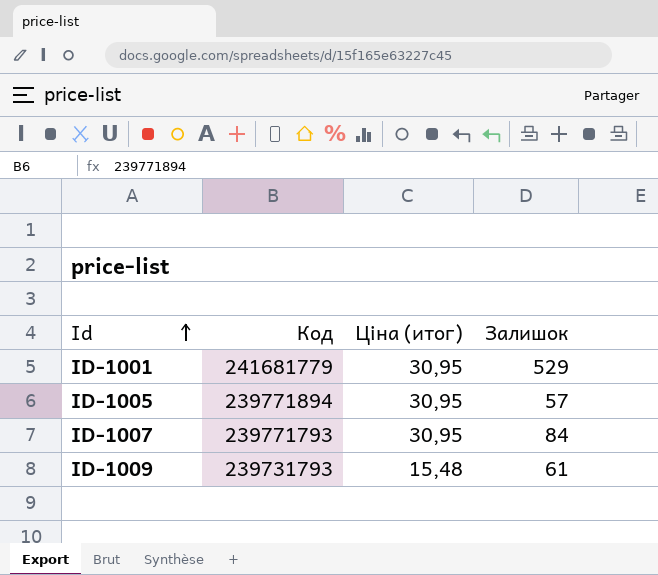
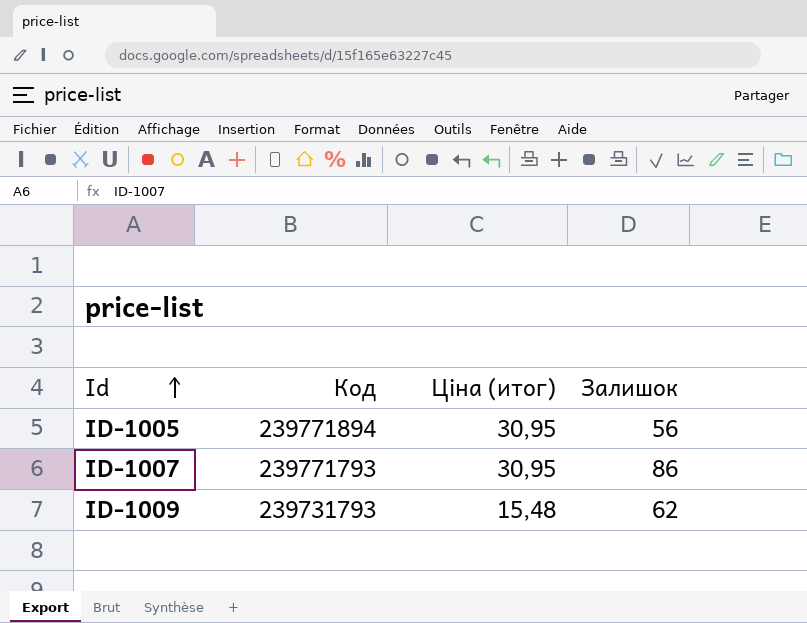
row ID-1001: 241681779 | 30,95 | 529 -> none
ID-1005 | Залишок: 57 -> 56
ID-1007 | Залишок: 84 -> 86
ID-1009 | Залишок: 61 -> 62

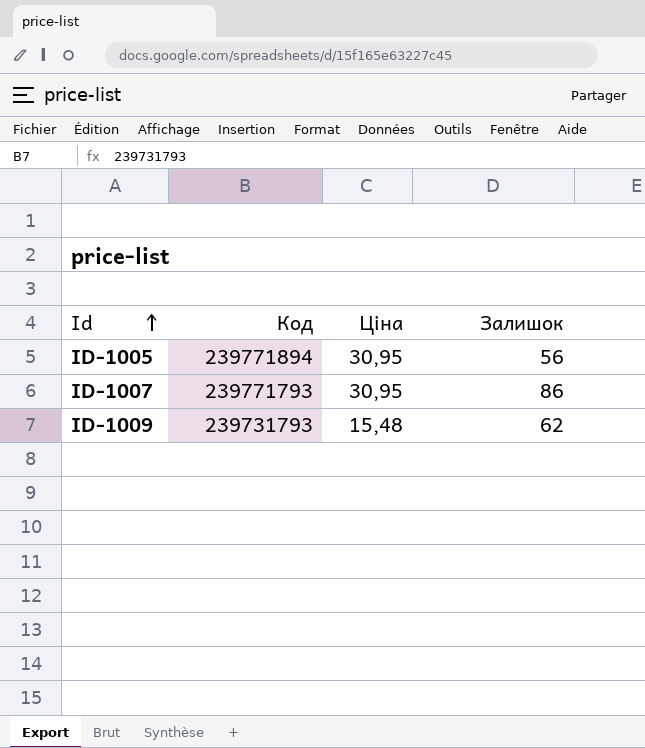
column name: Ціна (итог) -> Ціна

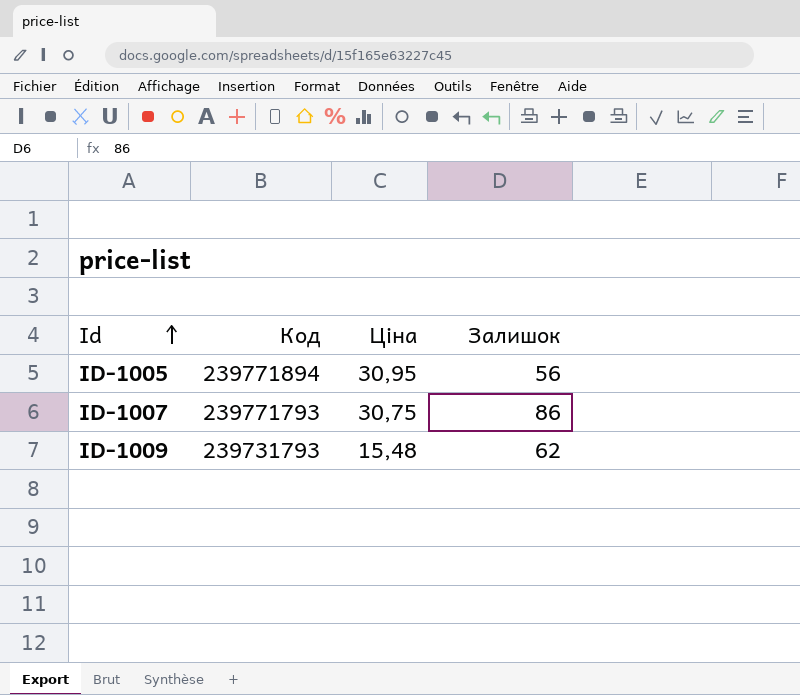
ID-1007 | Ціна: 30,95 -> 30,75

